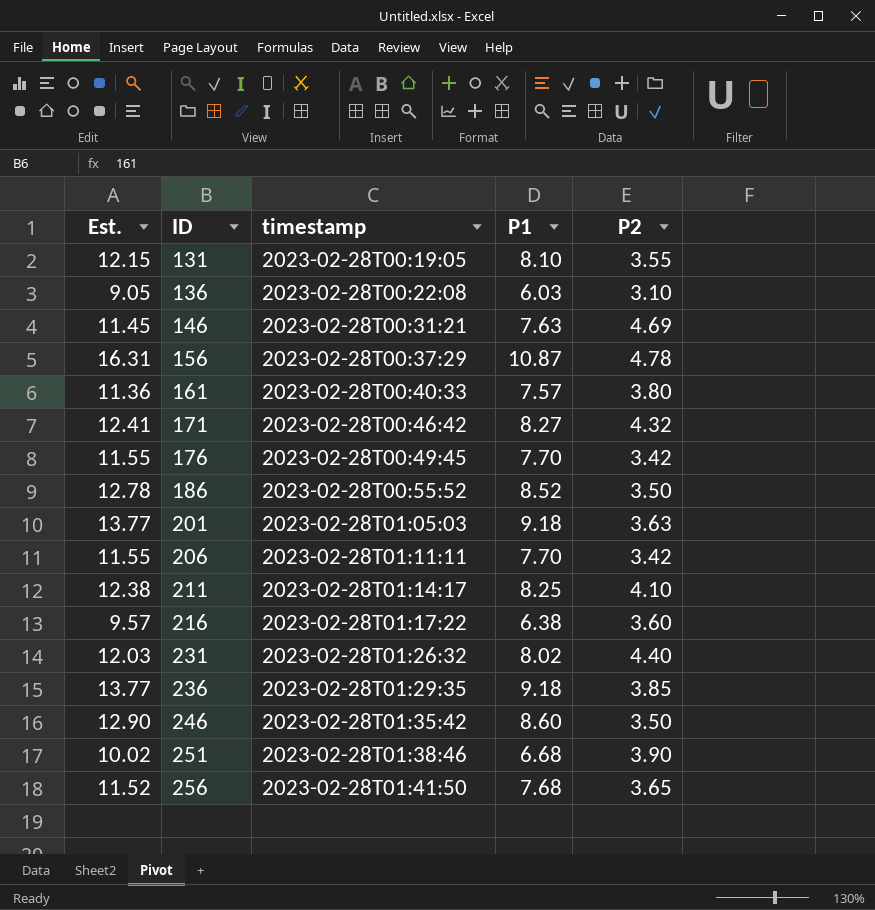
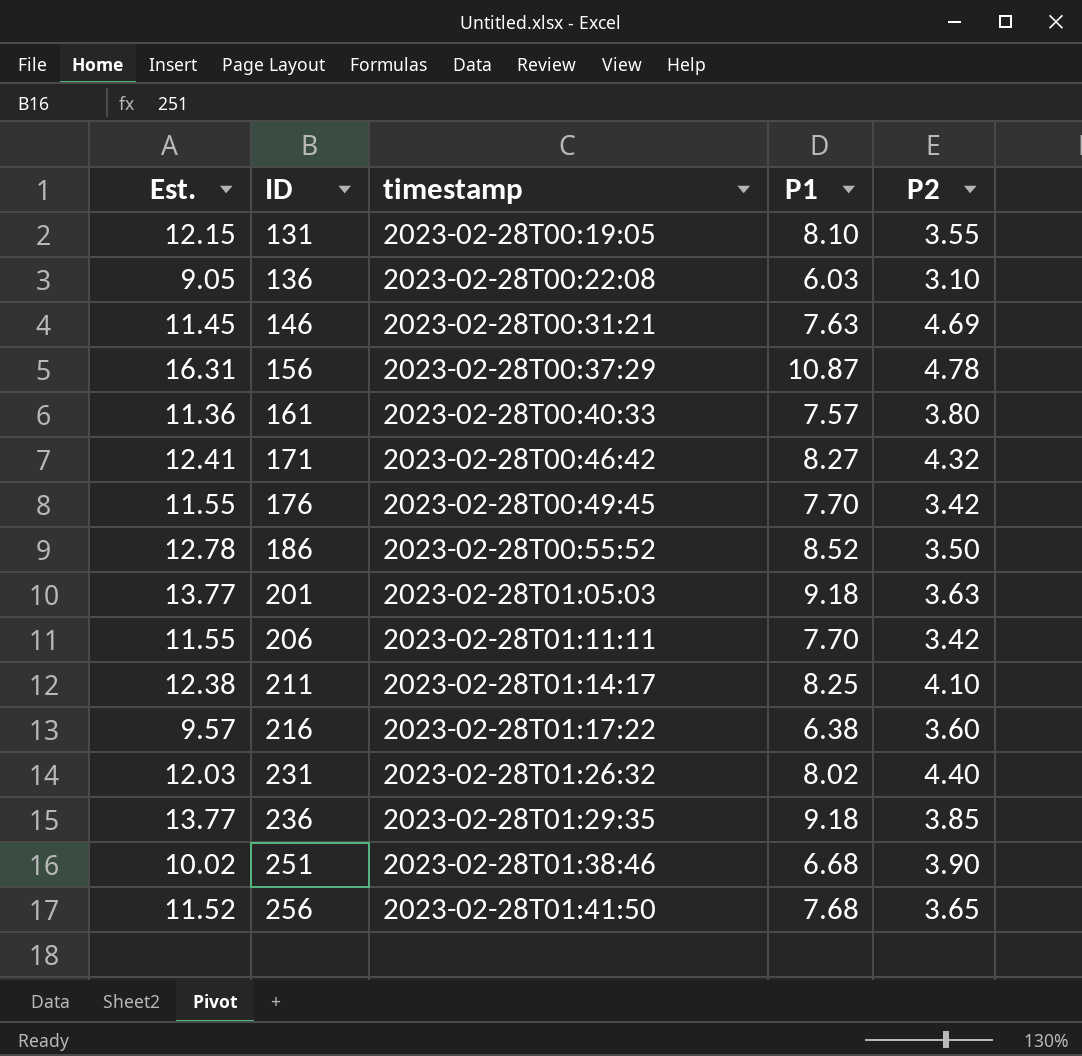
row 246: 12.90 | 2023-02-28T01:35:42 | 8.60 | 3.50 -> none

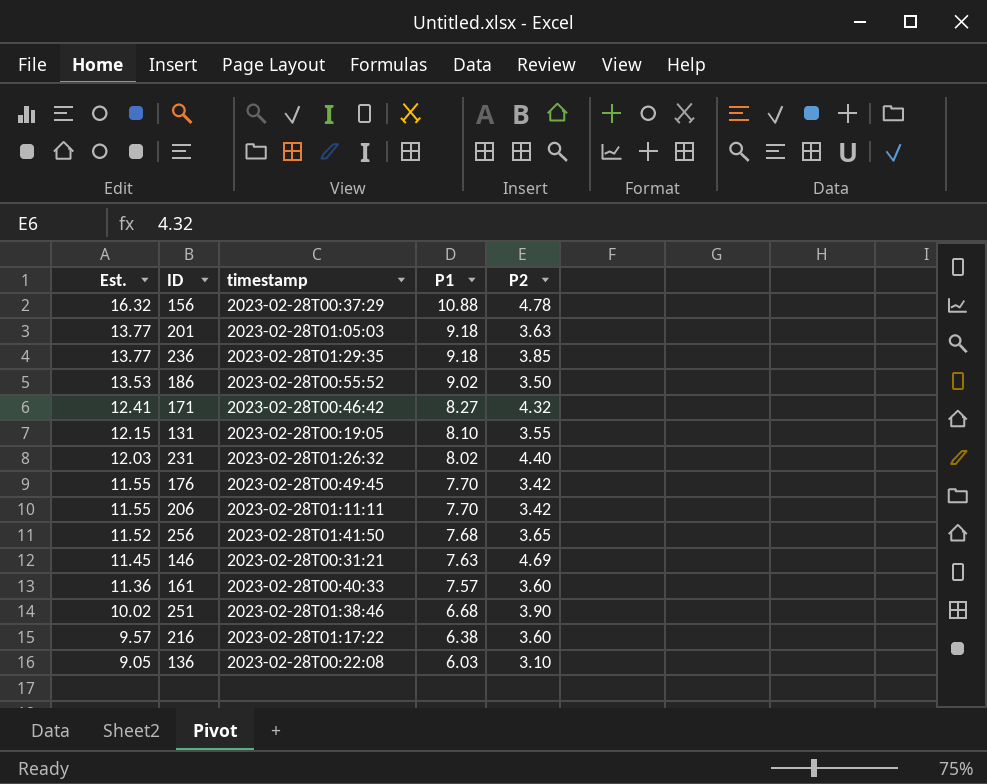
row order: ID ascending -> Est. descending
row 211: 12.38 | 2023-02-28T01:14:17 | 8.25 | 4.10 -> none
156 | Est.: 16.31 -> 16.32
156 | P1: 10.87 -> 10.88
186 | Est.: 12.78 -> 13.53
186 | P1: 8.52 -> 9.02
161 | P2: 3.80 -> 3.60

